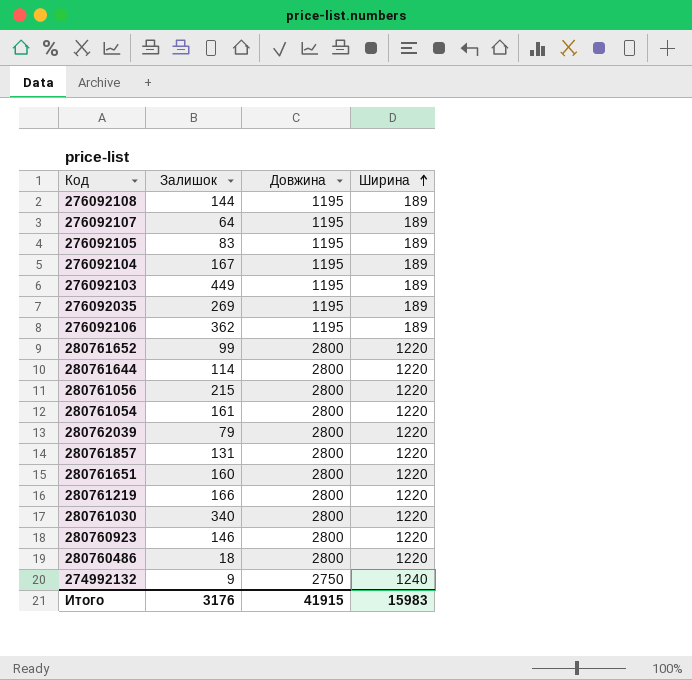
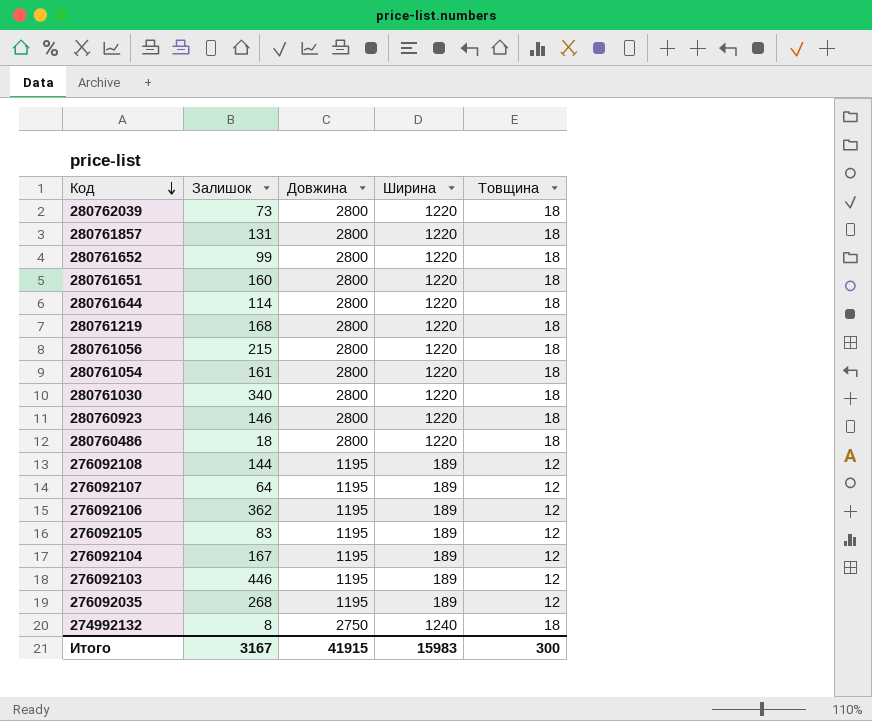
row order: Ширина ascending -> Код descending
column Товщина | position: none -> 5
280762039 | Залишок: 79 -> 73
280761219 | Залишок: 166 -> 168
276092103 | Залишок: 449 -> 446
276092035 | Залишок: 269 -> 268
274992132 | Залишок: 9 -> 8
Итого | Залишок: 3176 -> 3167

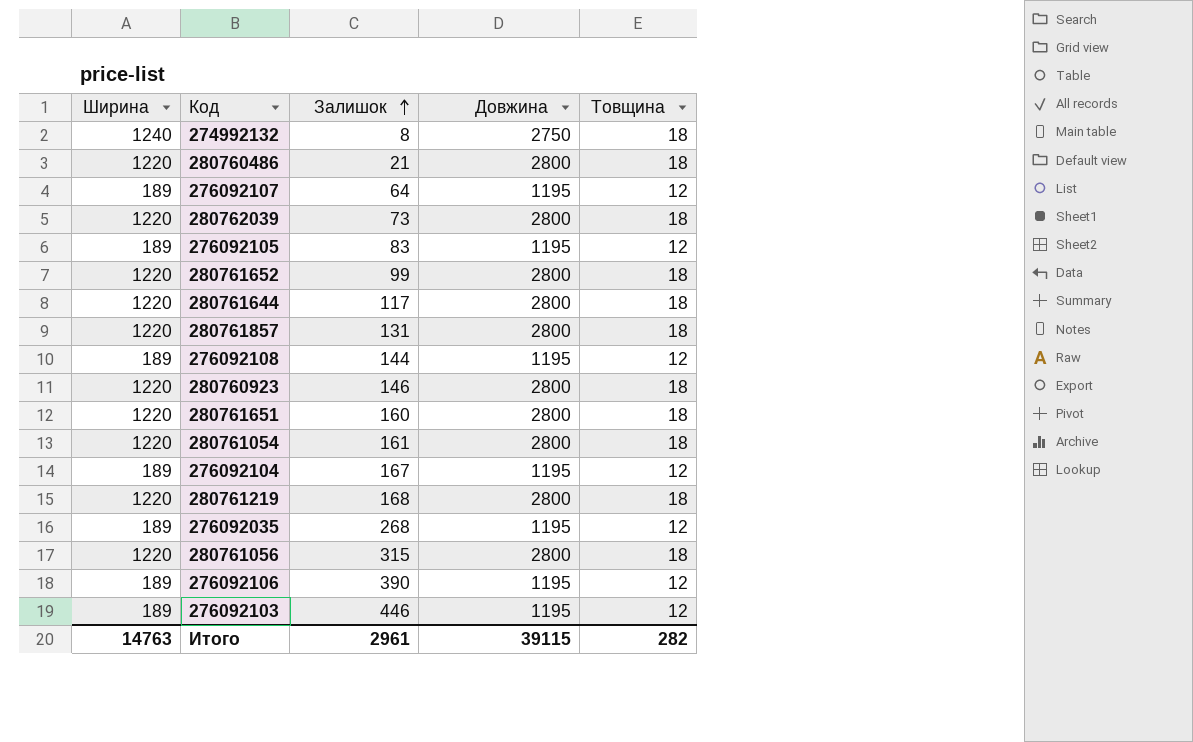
row order: Код descending -> Залишок ascending
column Ширина | position: 4 -> 1
row 280761030: 340 | 2800 | 1220 | 18 -> none
280760486 | Залишок: 18 -> 21
280761644 | Залишок: 114 -> 117
280761056 | Залишок: 215 -> 315
276092106 | Залишок: 362 -> 390
Итого | Ширина: 15983 -> 14763
Итого | Залишок: 3167 -> 2961
Итого | Довжина: 41915 -> 39115
Итого | Товщина: 300 -> 282

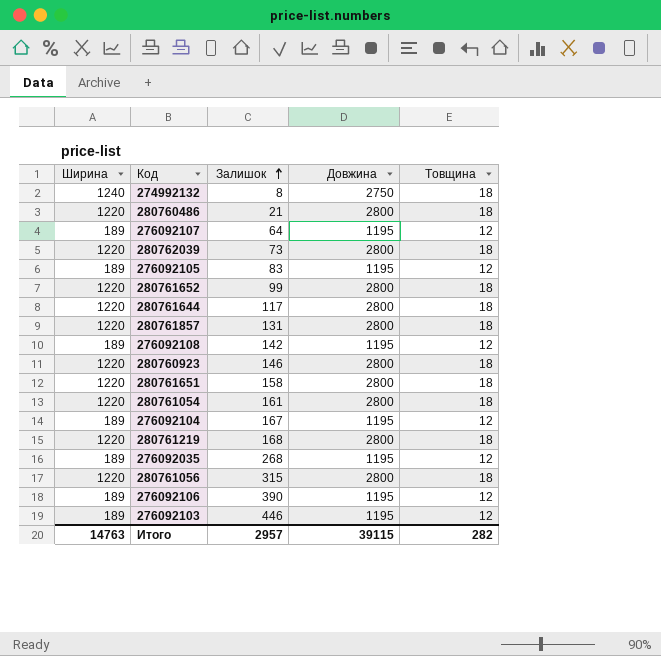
276092108 | Залишок: 144 -> 142
280761651 | Залишок: 160 -> 158
Итого | Залишок: 2961 -> 2957

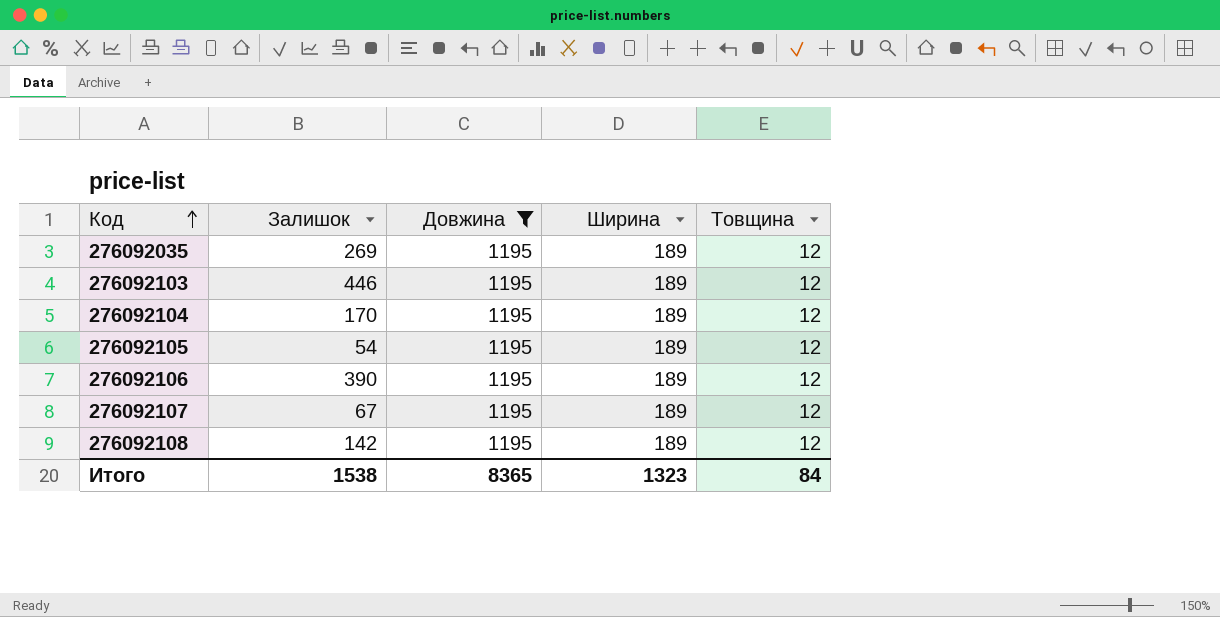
filter: none -> Довжина = 1195
row order: Залишок ascending -> Код ascending
column Ширина | position: 1 -> 4
276092035 | Залишок: 268 -> 269
276092104 | Залишок: 167 -> 170
276092105 | Залишок: 83 -> 54
276092107 | Залишок: 64 -> 67
Итого | Залишок: 2957 -> 1538
Итого | Довжина: 39115 -> 8365
Итого | Ширина: 14763 -> 1323
Итого | Товщина: 282 -> 84

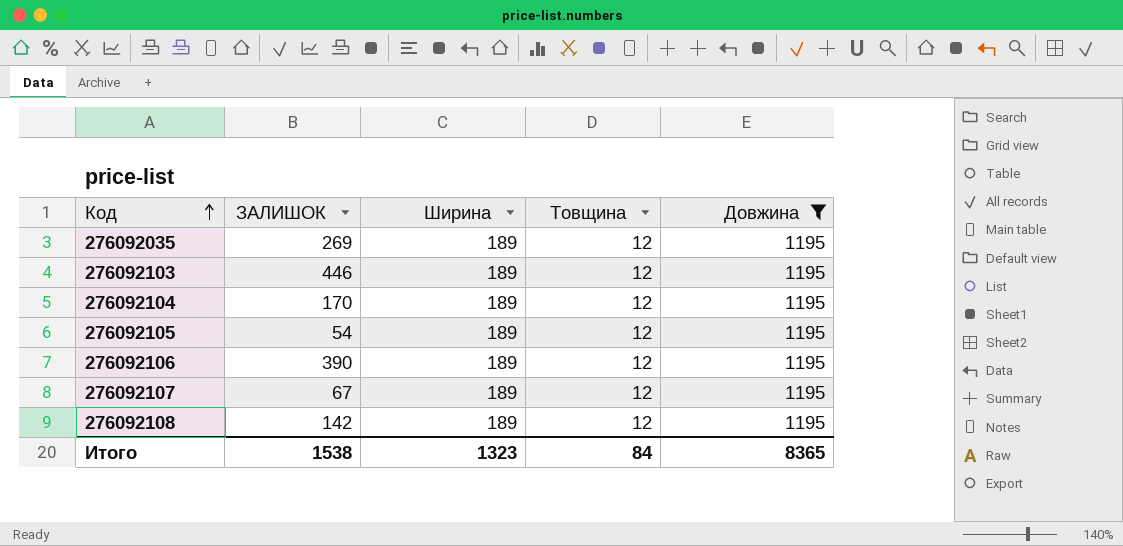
column name: Залишок -> ЗАЛИШОК
column Довжина | position: 3 -> 5

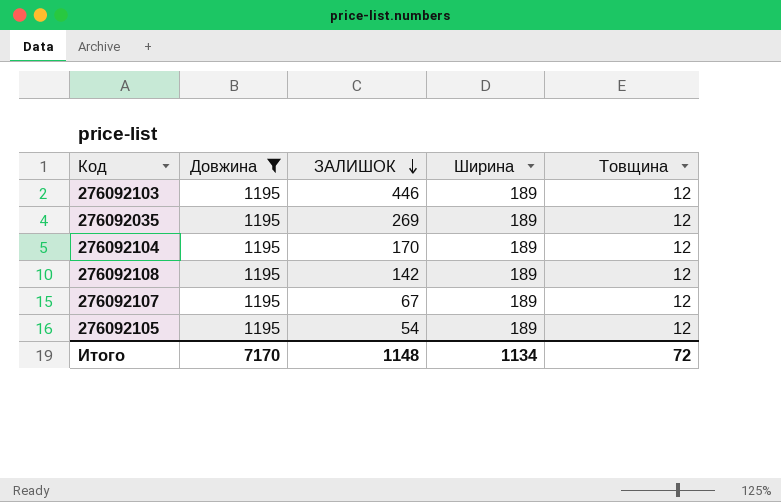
row order: Код ascending -> ЗАЛИШОК descending
column Довжина | position: 5 -> 2
row 276092106: 390 | 189 | 12 | 1195 -> none
Итого | Довжина: 8365 -> 7170
Итого | ЗАЛИШОК: 1538 -> 1148
Итого | Ширина: 1323 -> 1134
Итого | Товщина: 84 -> 72

